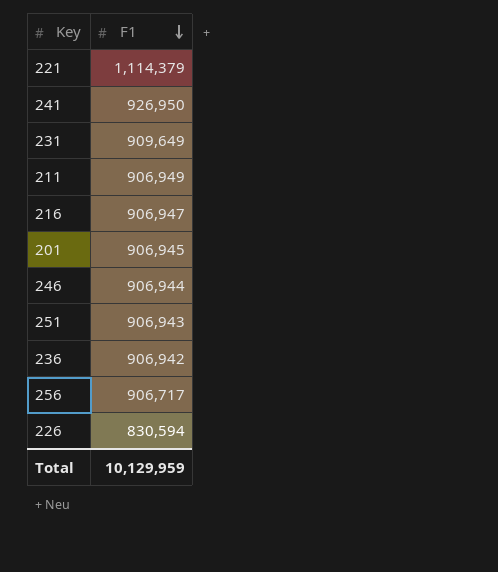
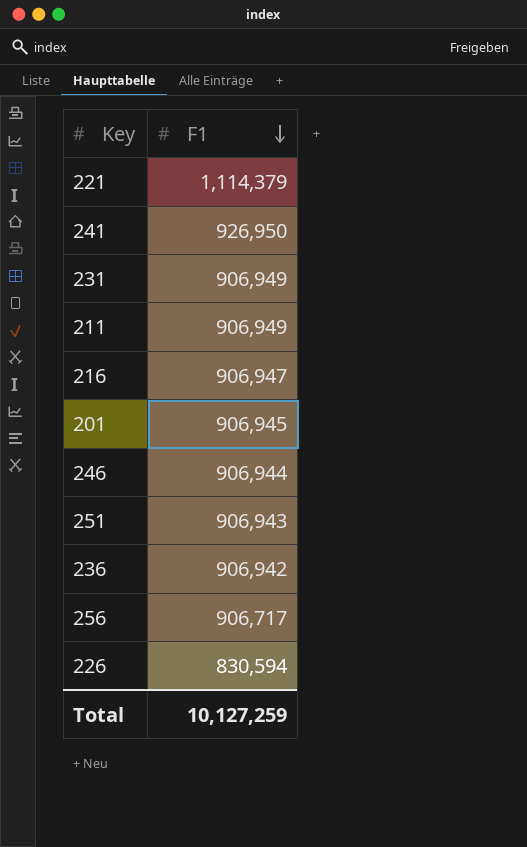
231 | F1: 909,649 -> 906,949
Total | F1: 10,129,959 -> 10,127,259

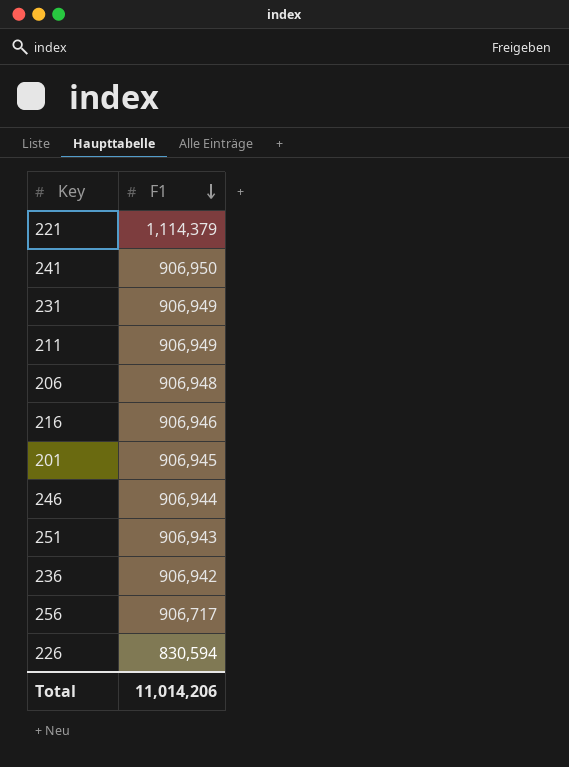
241 | F1: 926,950 -> 906,950
row 206: none -> 906,948
216 | F1: 906,947 -> 906,946
Total | F1: 10,127,259 -> 11,014,206

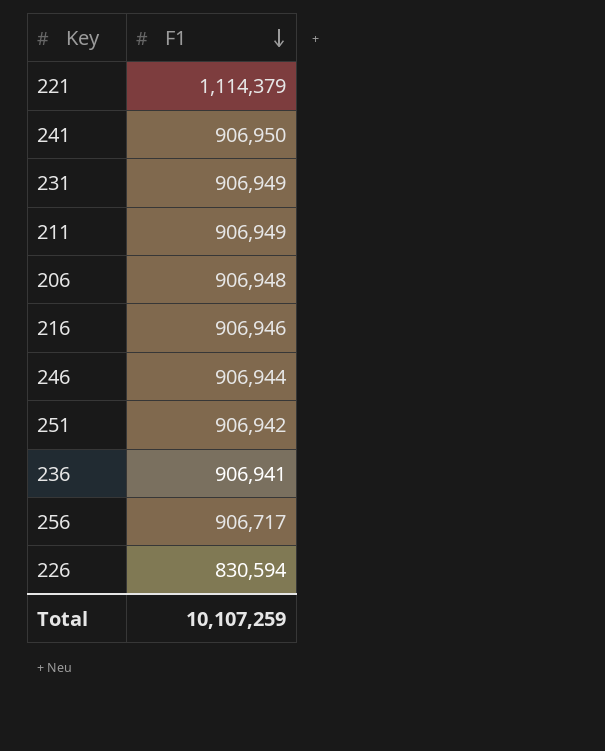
row 201: 906,945 -> none
251 | F1: 906,943 -> 906,942
236 | F1: 906,942 -> 906,941
Total | F1: 11,014,206 -> 10,107,259

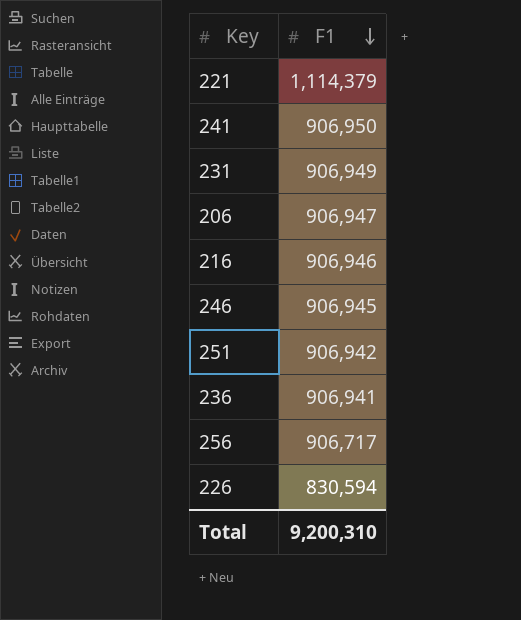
row 211: 906,949 -> none
206 | F1: 906,948 -> 906,947
246 | F1: 906,944 -> 906,945
Total | F1: 10,107,259 -> 9,200,310

